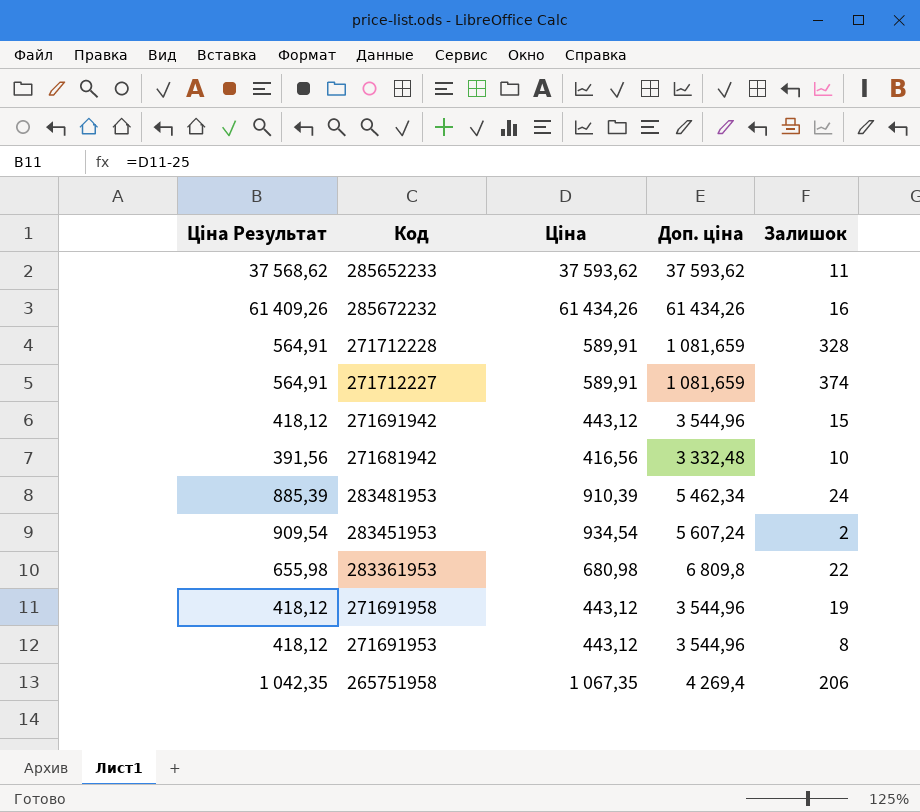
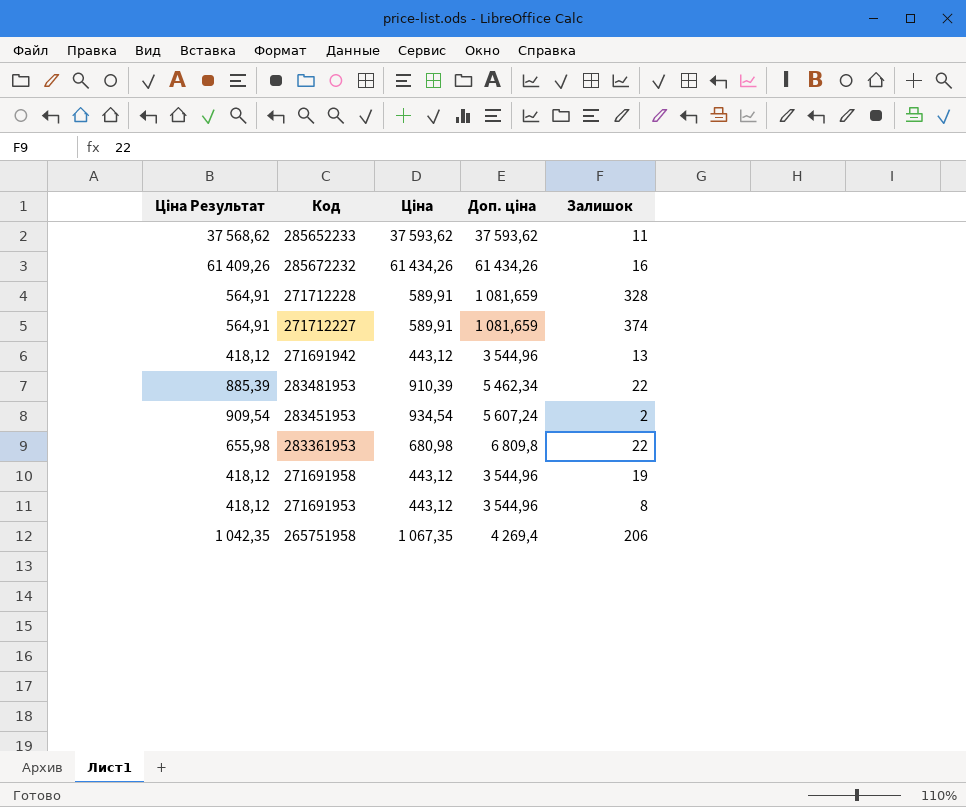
row 271681942: 391,56 | 416,56 | 3 332,48 | 10 -> none
271691942 | Залишок: 15 -> 13
283481953 | Залишок: 24 -> 22

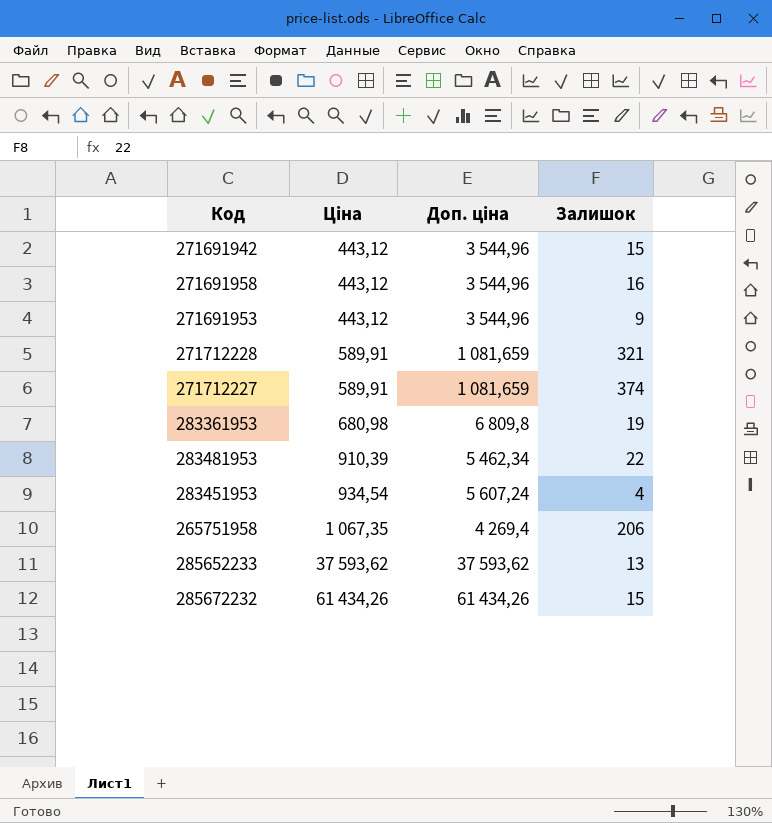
row order: none -> Ціна ascending
column Ціна Результат | formula: [Ціна] - 25 -> none
271691942 | Залишок: 13 -> 15
271691958 | Залишок: 19 -> 16
271691953 | Залишок: 8 -> 9
271712228 | Залишок: 328 -> 321
283361953 | Залишок: 22 -> 19
283451953 | Залишок: 2 -> 4
285652233 | Залишок: 11 -> 13
285672232 | Залишок: 16 -> 15

